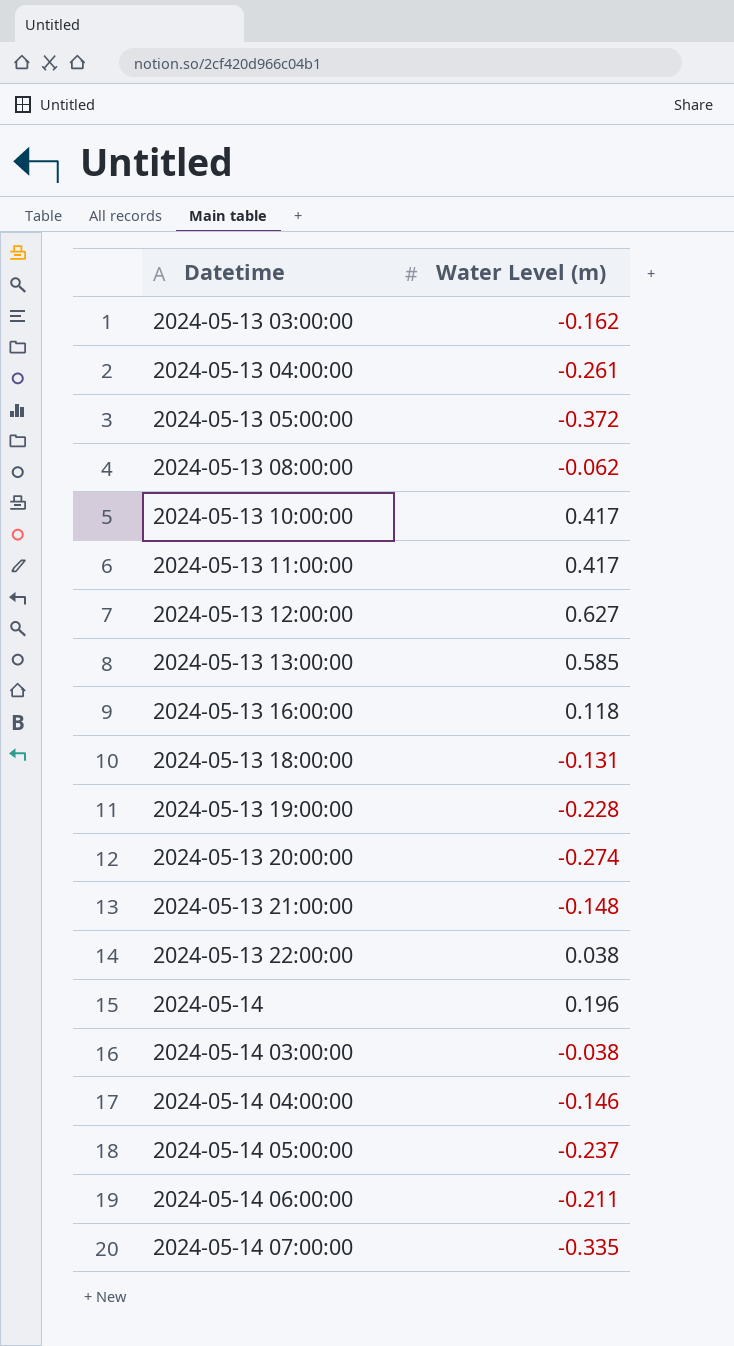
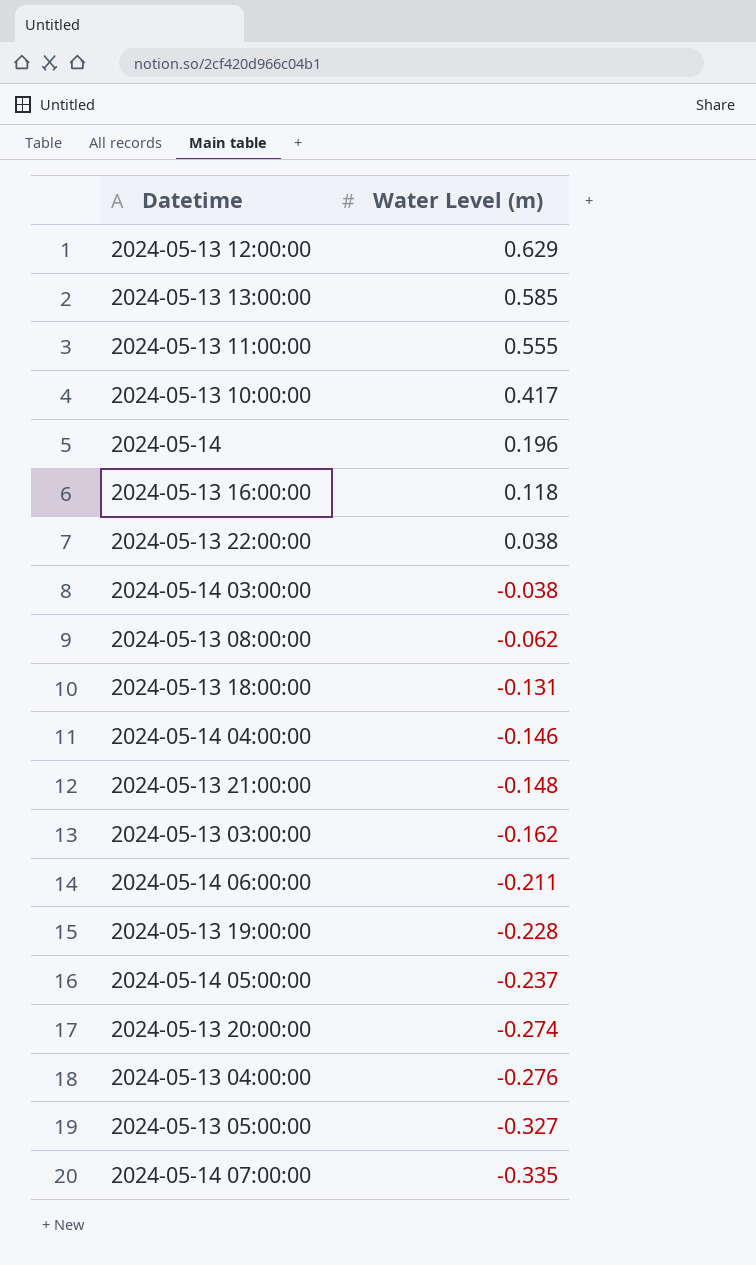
row order: Datetime ascending -> Water Level (m) descending
2024-05-13 12:00:00 | Water Level (m): 0.627 -> 0.629
2024-05-13 11:00:00 | Water Level (m): 0.417 -> 0.555
2024-05-13 04:00:00 | Water Level (m): -0.261 -> -0.276
2024-05-13 05:00:00 | Water Level (m): -0.372 -> -0.327

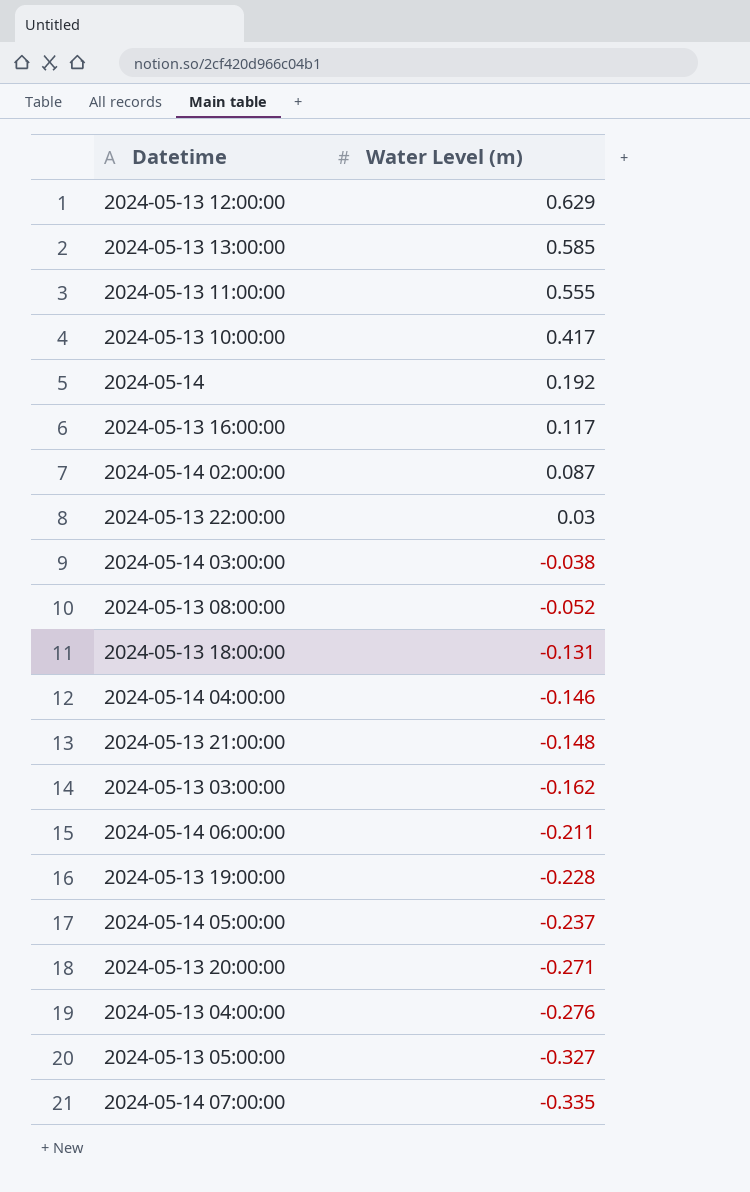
2024-05-14 | Water Level (m): 0.196 -> 0.192
2024-05-13 16:00:00 | Water Level (m): 0.118 -> 0.117
row 2024-05-14 02:00:00: none -> 0.087
2024-05-13 22:00:00 | Water Level (m): 0.038 -> 0.03
2024-05-13 08:00:00 | Water Level (m): -0.062 -> -0.052
2024-05-13 20:00:00 | Water Level (m): -0.274 -> -0.271

